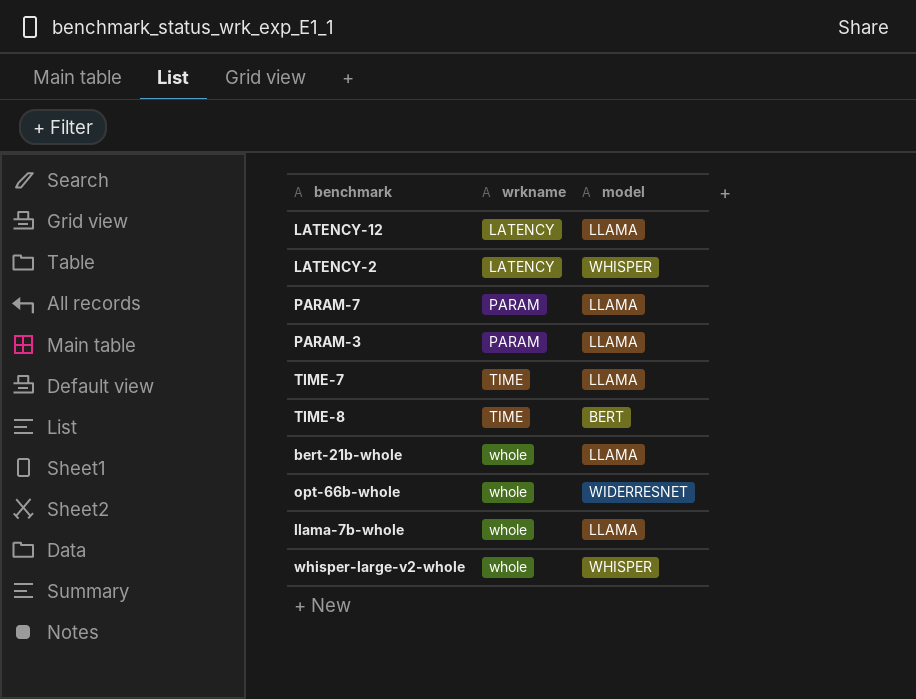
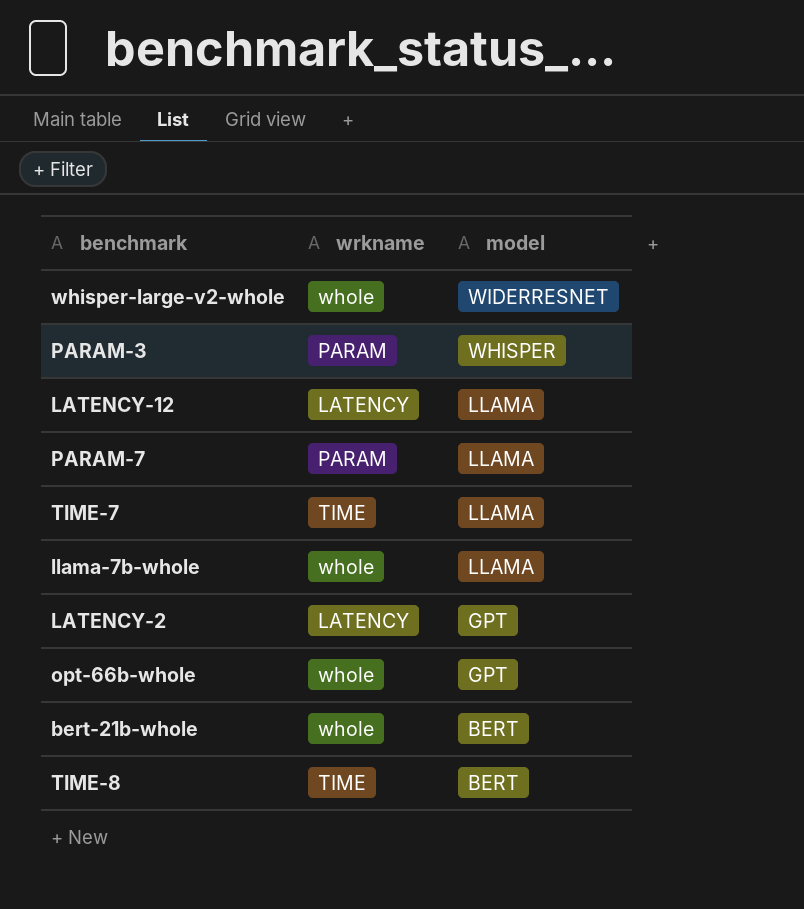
row order: wrkname ascending -> model descending
whisper-large-v2-whole | model: WHISPER -> WIDERRESNET
PARAM-3 | model: LLAMA -> WHISPER
LATENCY-2 | model: WHISPER -> GPT
opt-66b-whole | model: WIDERRESNET -> GPT
bert-21b-whole | model: LLAMA -> BERT

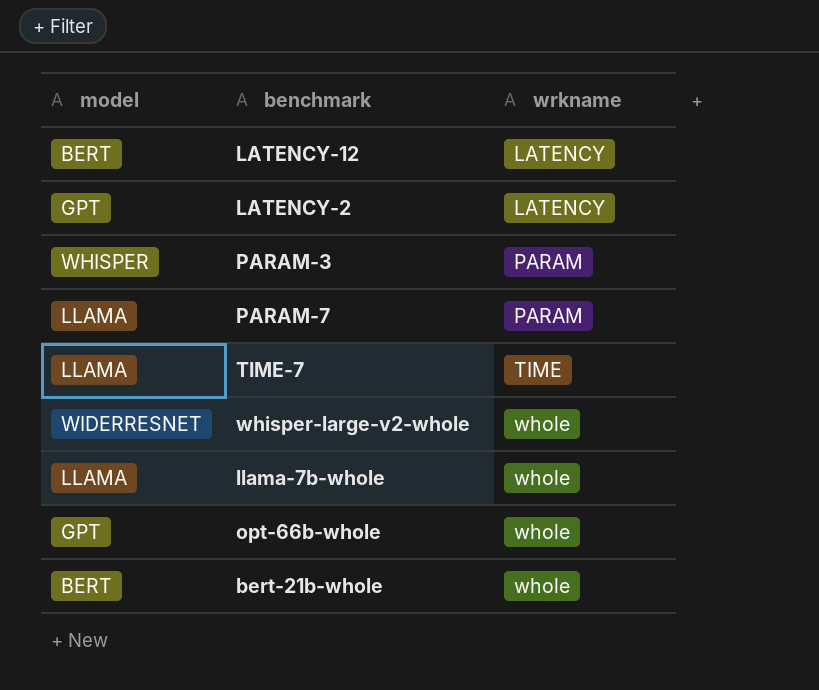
row order: model descending -> wrkname ascending
column model | position: 3 -> 1
row TIME-8: TIME | BERT -> none
LATENCY-12 | model: LLAMA -> BERT

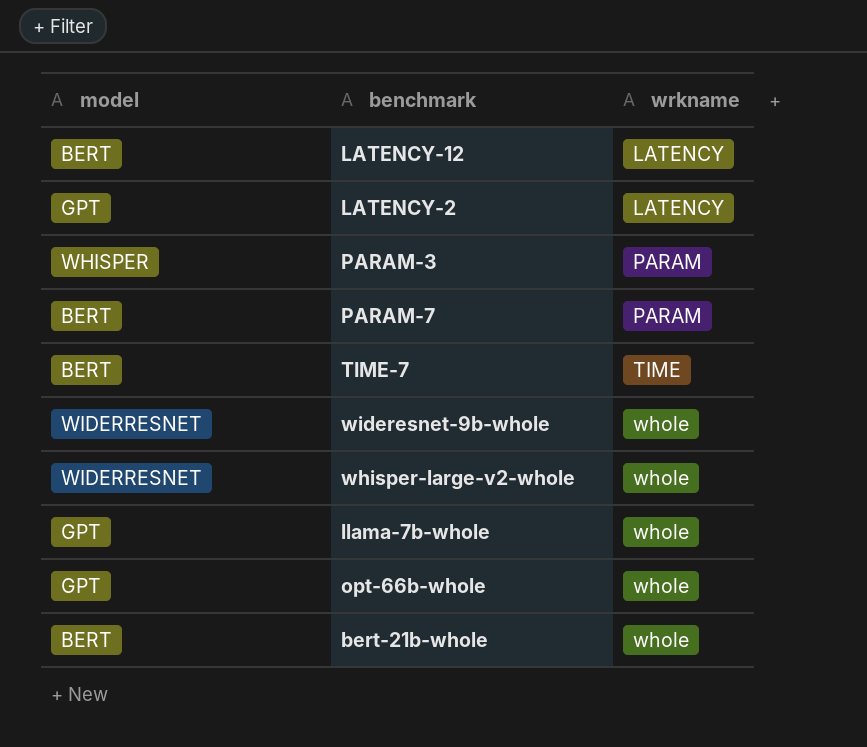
PARAM-7 | model: LLAMA -> BERT
TIME-7 | model: LLAMA -> BERT
row wideresnet-9b-whole: none -> WIDERRESNET | whole
llama-7b-whole | model: LLAMA -> GPT

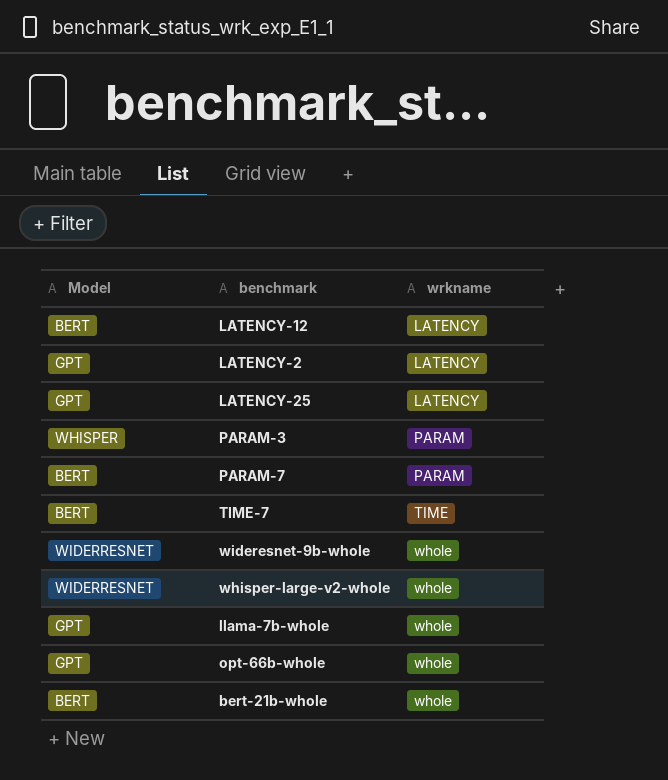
column name: model -> Model
row LATENCY-25: none -> GPT | LATENCY

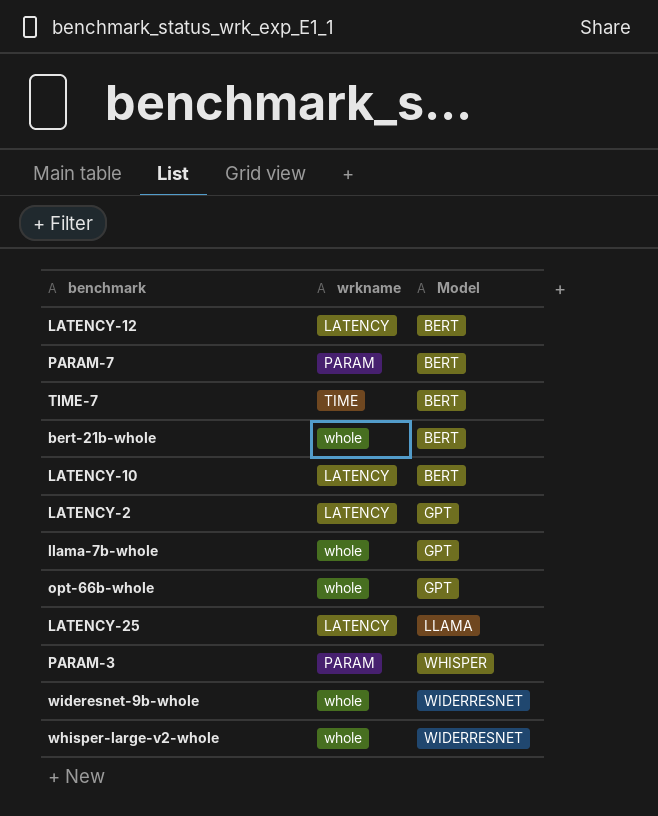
row order: wrkname ascending -> Model ascending
column Model | position: 1 -> 3
row LATENCY-10: none -> LATENCY | BERT
LATENCY-25 | Model: GPT -> LLAMA

